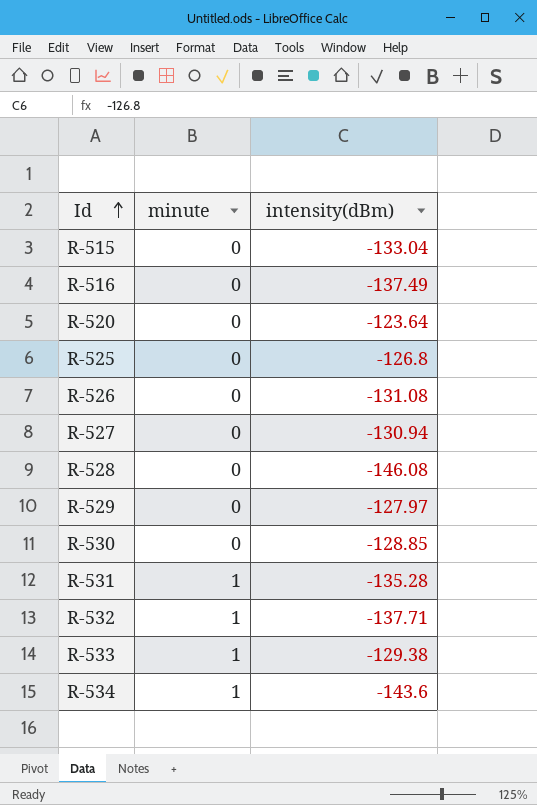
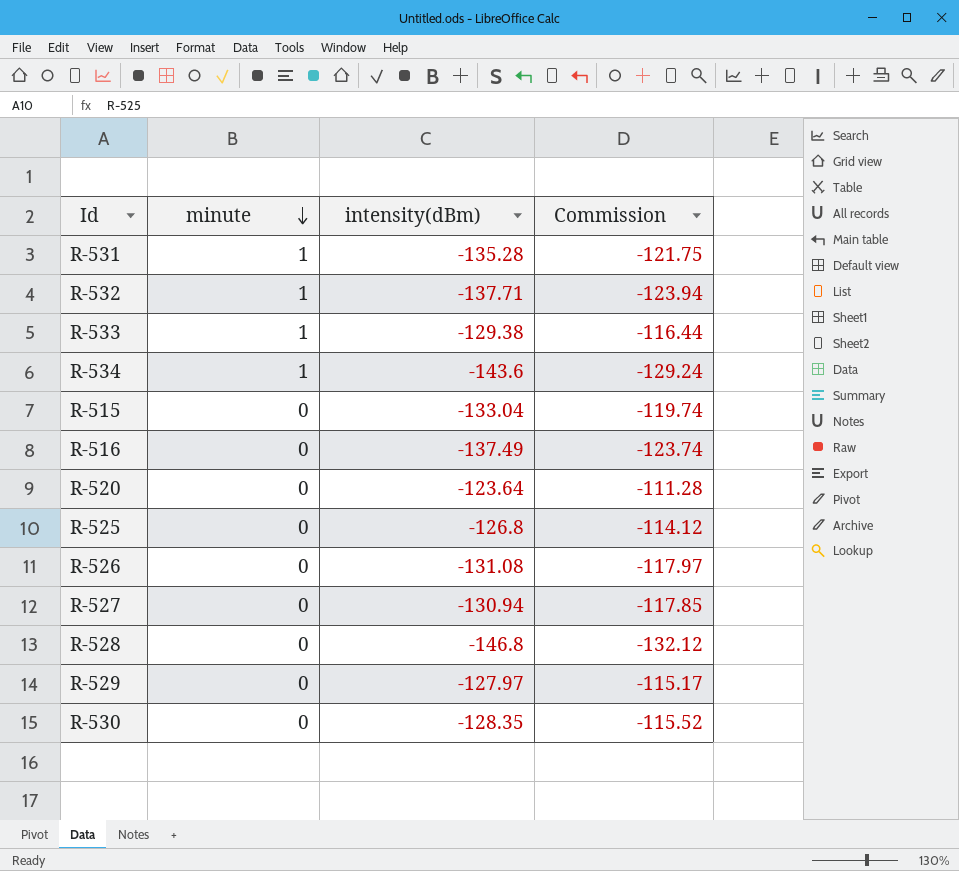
row order: Id ascending -> minute descending
column Commission | formula: none -> [intensity(dBm)] * 0.9
R-528 | intensity(dBm): -146.08 -> -146.8
R-530 | intensity(dBm): -128.85 -> -128.35

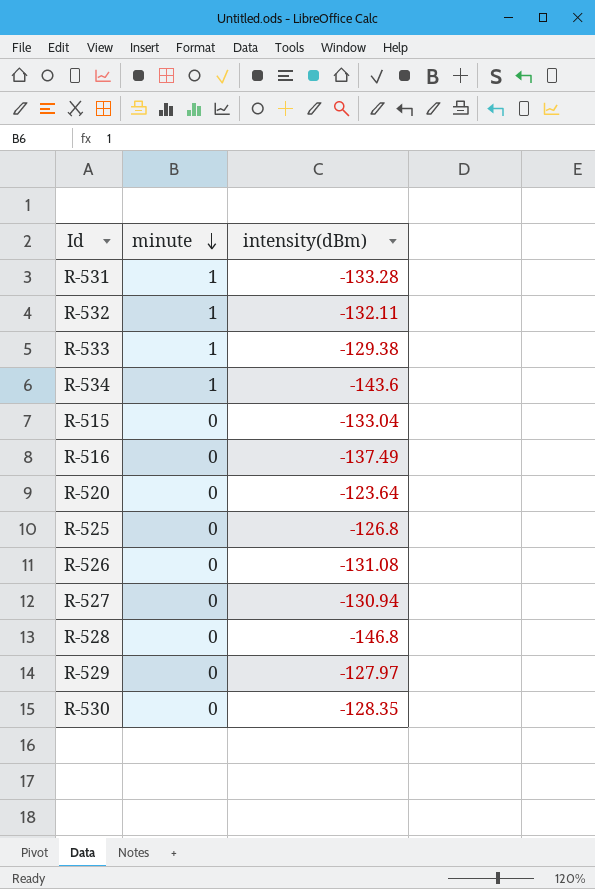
column Commission | formula: [intensity(dBm)] * 0.9 -> none
R-531 | intensity(dBm): -135.28 -> -133.28
R-532 | intensity(dBm): -137.71 -> -132.11

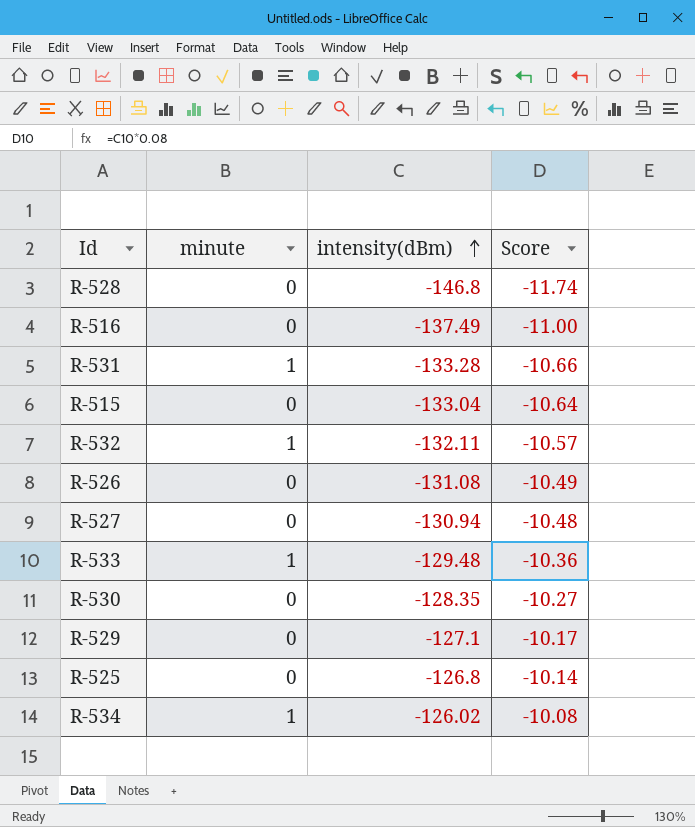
row order: minute descending -> intensity(dBm) ascending
column Score | formula: none -> [intensity(dBm)] * 0.08
row R-520: 0 | -123.64 -> none
R-533 | intensity(dBm): -129.38 -> -129.48
R-529 | intensity(dBm): -127.97 -> -127.1
R-534 | intensity(dBm): -143.6 -> -126.02

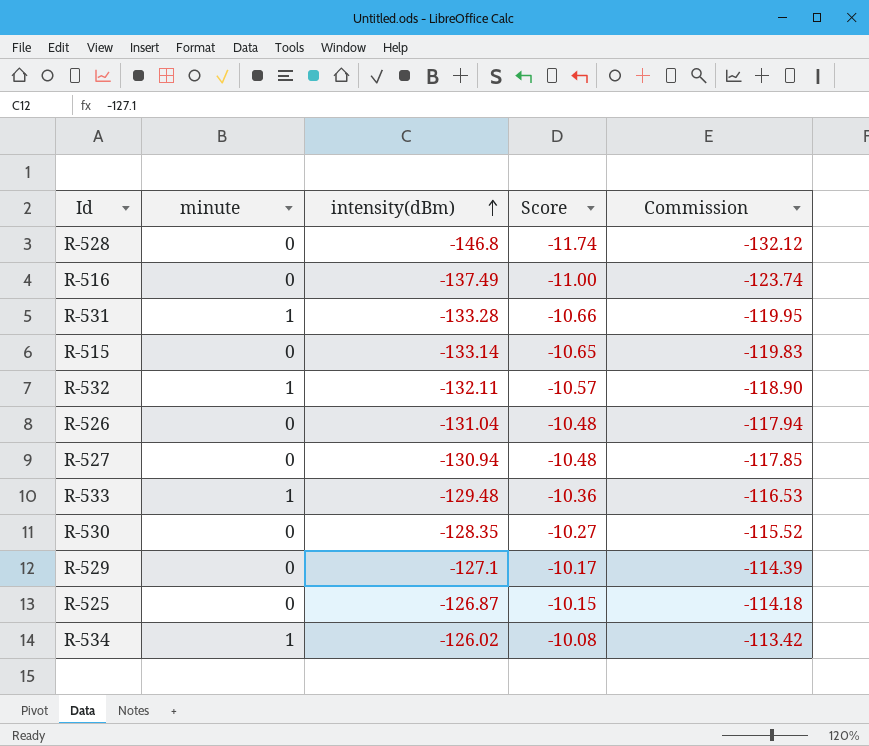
column Commission | formula: none -> [intensity(dBm)] * 0.9
R-515 | intensity(dBm): -133.04 -> -133.14
R-515 | Score: -10.64 -> -10.65
R-526 | intensity(dBm): -131.08 -> -131.04
R-526 | Score: -10.49 -> -10.48
R-525 | intensity(dBm): -126.8 -> -126.87
R-525 | Score: -10.14 -> -10.15

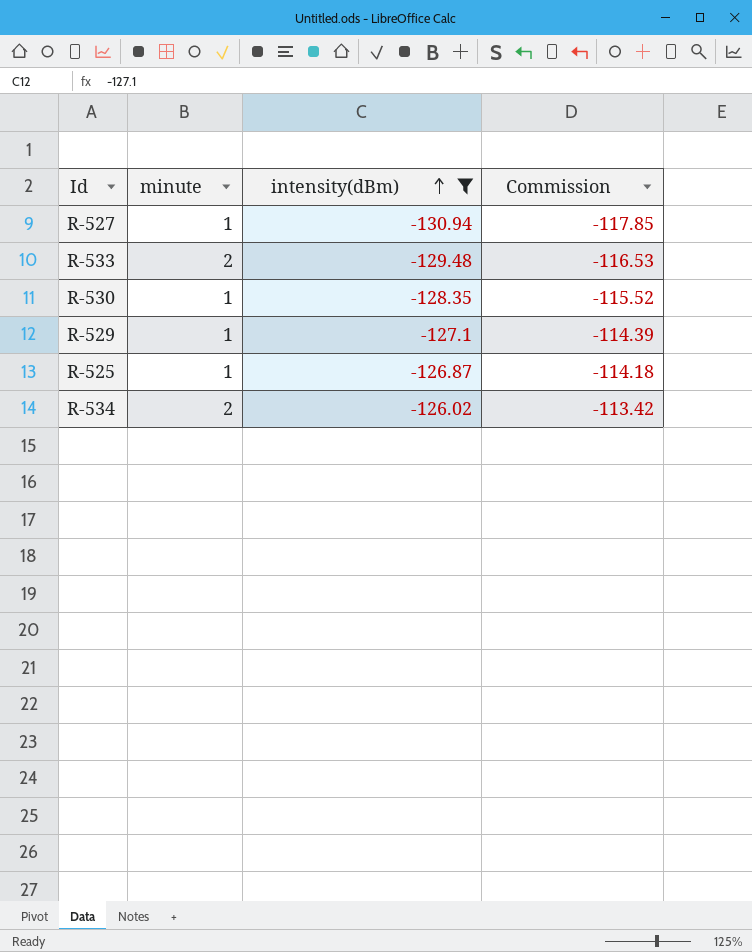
filter: none -> intensity(dBm) >= -130.94
column Score | formula: [intensity(dBm)] * 0.08 -> none
R-527 | minute: 0 -> 1
R-533 | minute: 1 -> 2
R-530 | minute: 0 -> 1
R-529 | minute: 0 -> 1
R-525 | minute: 0 -> 1
R-534 | minute: 1 -> 2

